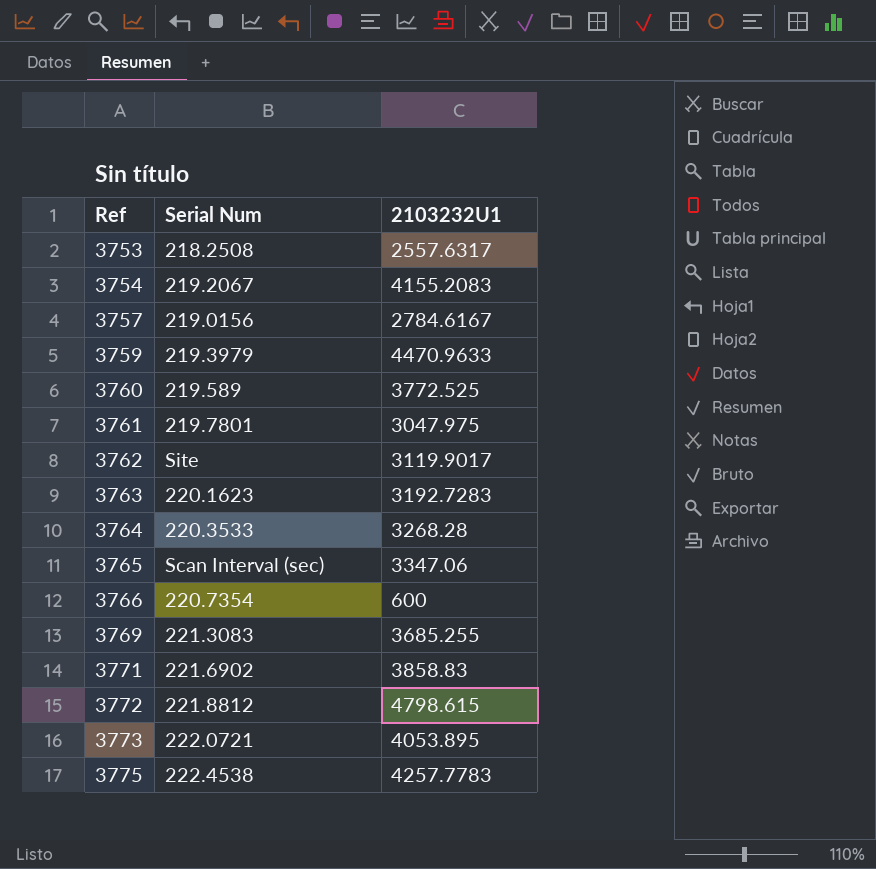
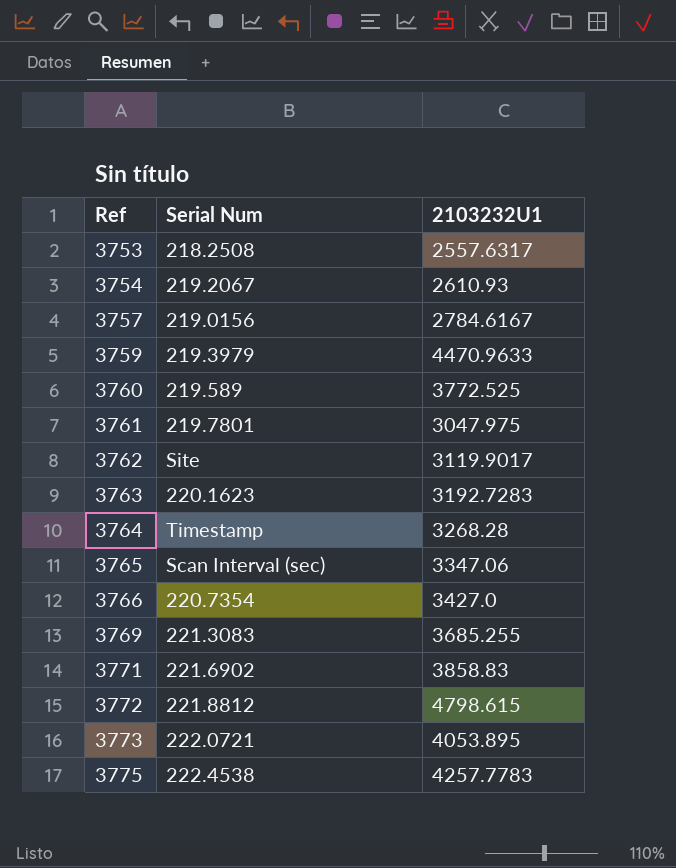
3754 | 2103232U1: 4155.2083 -> 2610.93
3764 | Serial Num: 220.3533 -> Timestamp
3766 | 2103232U1: 600 -> 3427.0

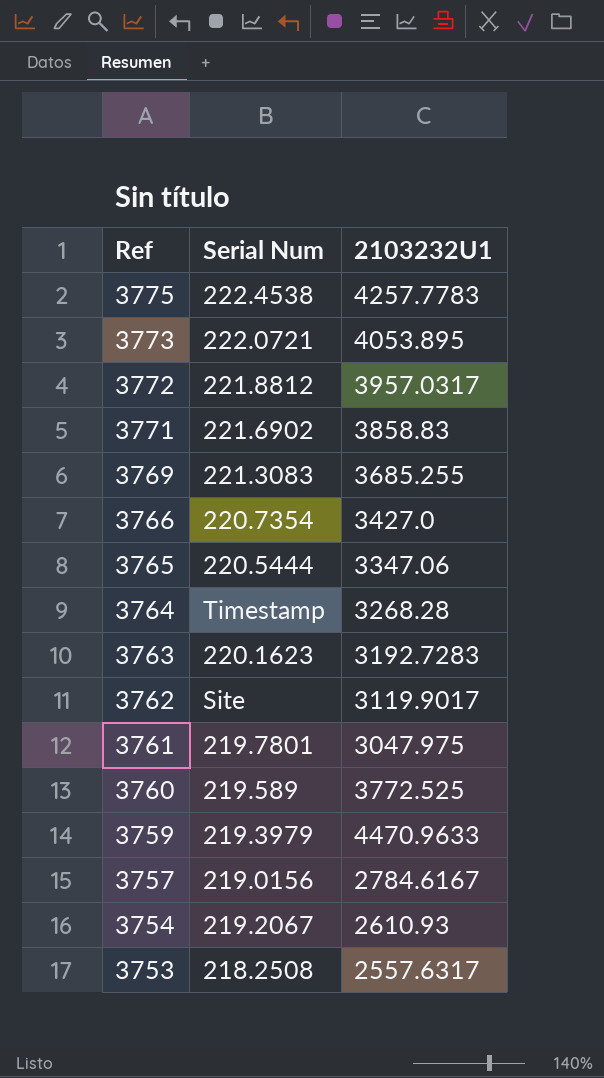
row order: Ref ascending -> Ref descending
3772 | 2103232U1: 4798.615 -> 3957.0317
3765 | Serial Num: Scan Interval (sec) -> 220.5444

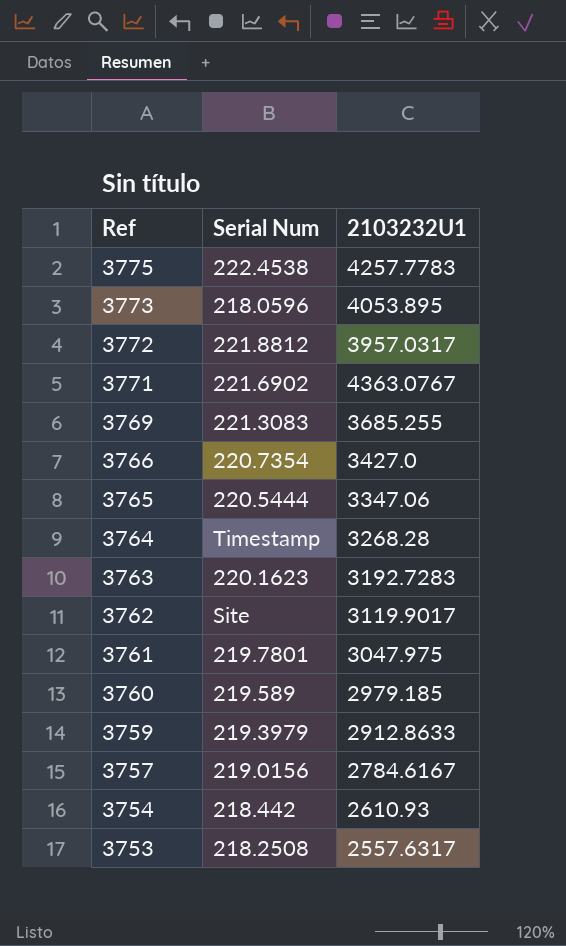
3773 | Serial Num: 222.0721 -> 218.0596
3771 | 2103232U1: 3858.83 -> 4363.0767
3760 | 2103232U1: 3772.525 -> 2979.185
3759 | 2103232U1: 4470.9633 -> 2912.8633
3754 | Serial Num: 219.2067 -> 218.442

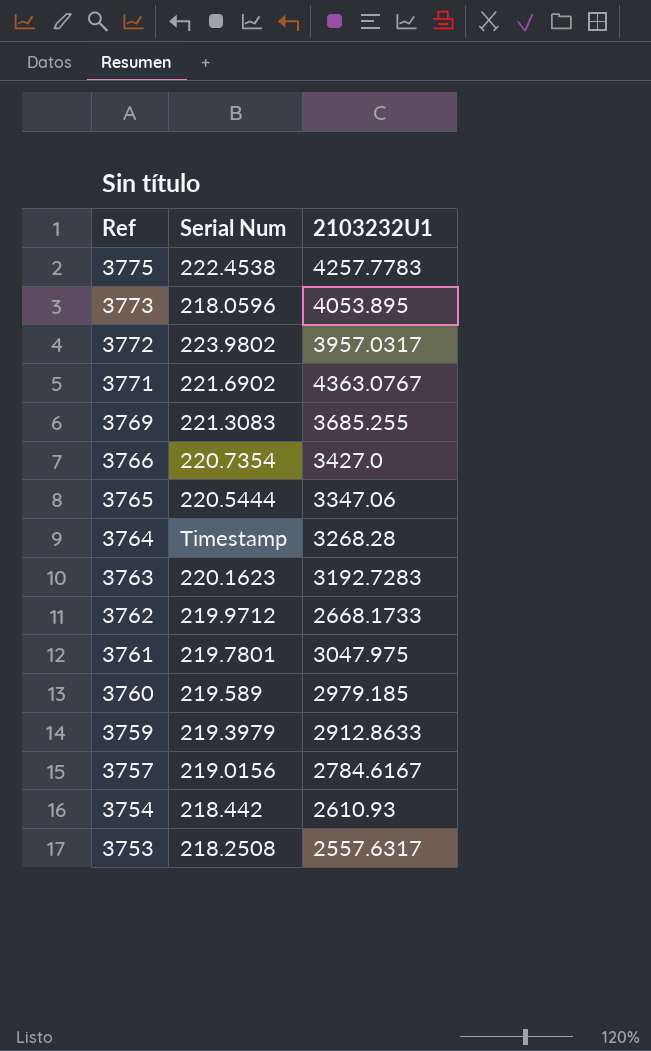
3772 | Serial Num: 221.8812 -> 223.9802
3762 | Serial Num: Site -> 219.9712
3762 | 2103232U1: 3119.9017 -> 2668.1733

